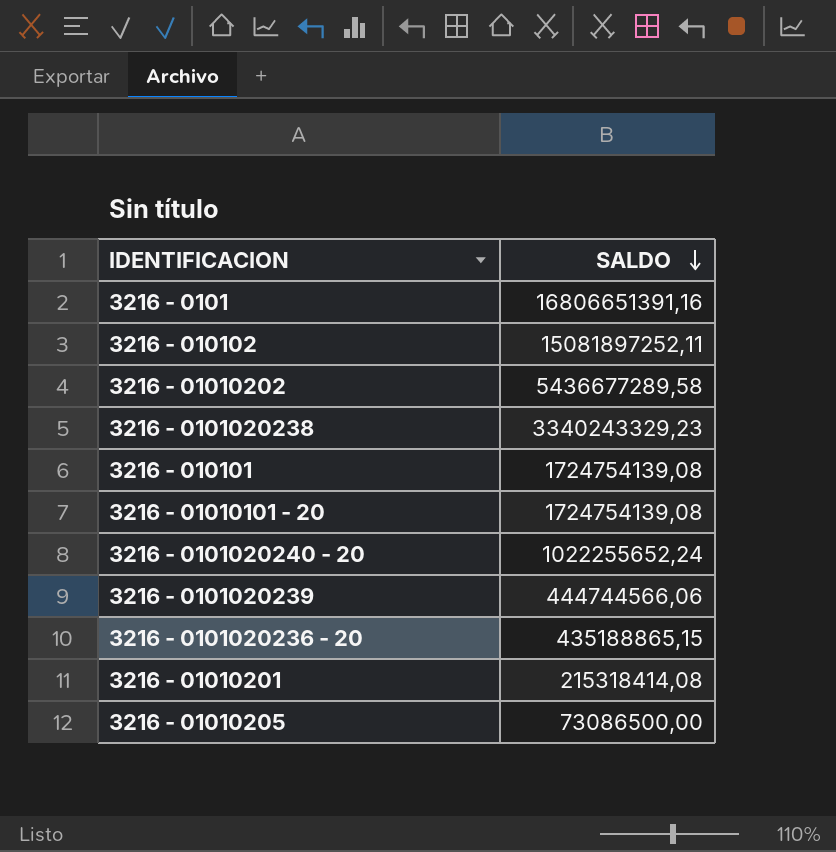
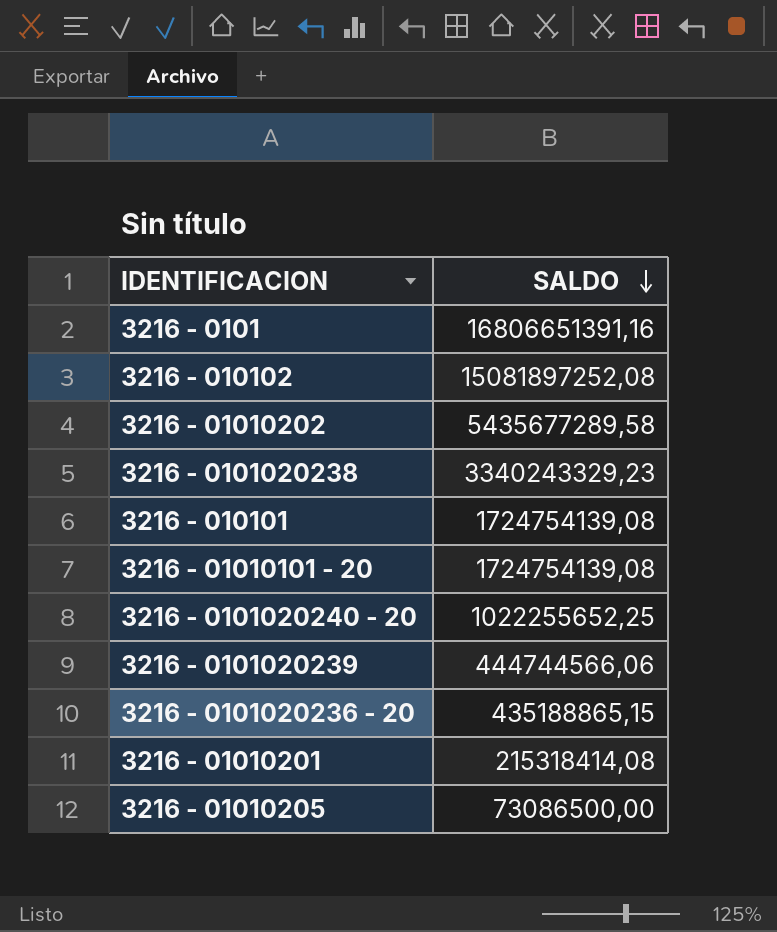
3216 - 010102 | SALDO: 15081897252,11 -> 15081897252,08
3216 - 01010202 | SALDO: 5436677289,58 -> 5435677289,58
3216 - 0101020240 - 20 | SALDO: 1022255652,24 -> 1022255652,25

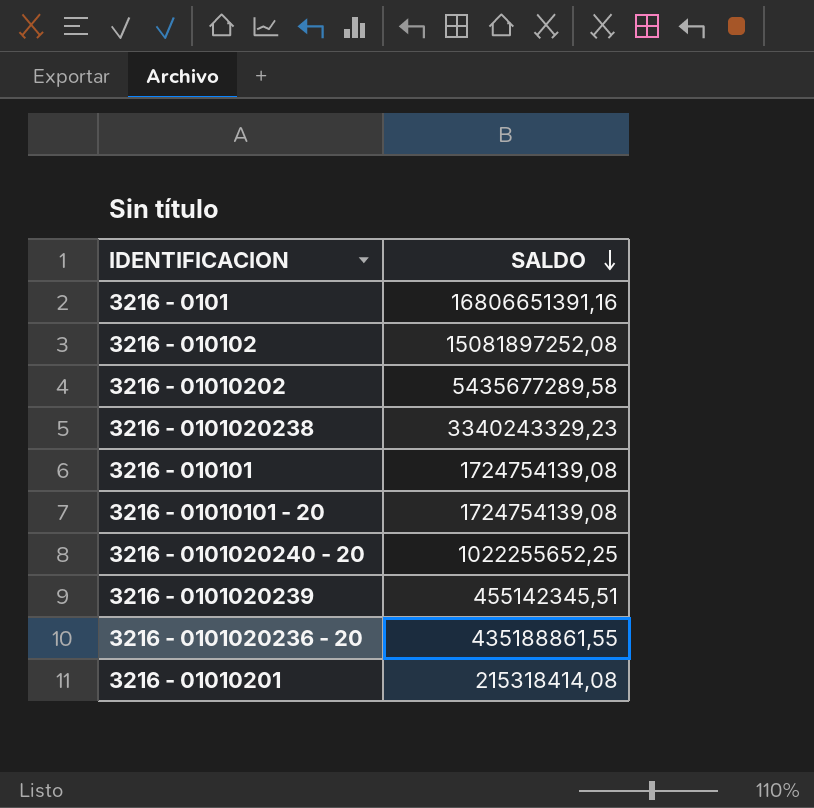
row 3216 - 01010205: 73086500,00 -> none
3216 - 0101020239 | SALDO: 444744566,06 -> 455142345,51
3216 - 0101020236 - 20 | SALDO: 435188865,15 -> 435188861,55

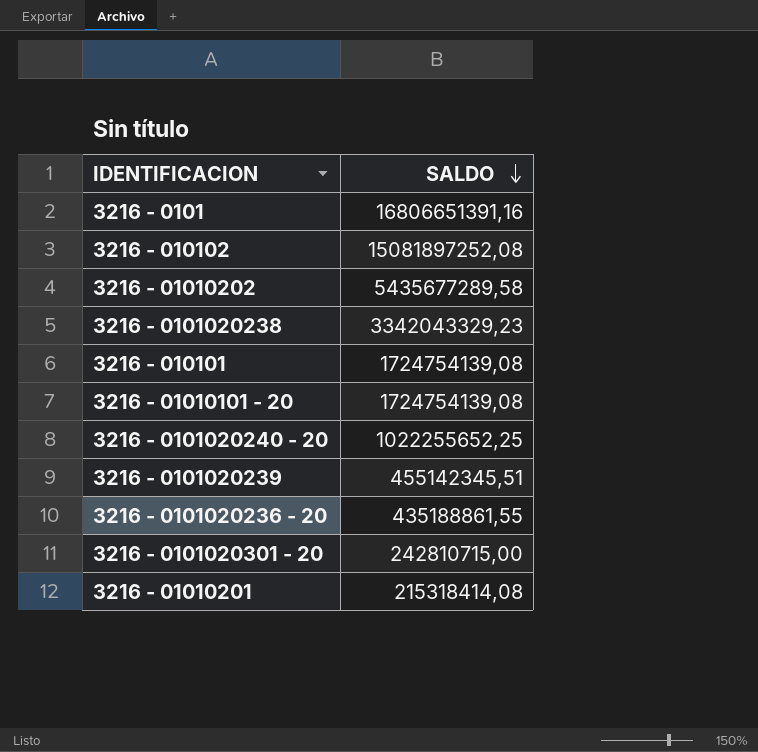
3216 - 0101020238 | SALDO: 3340243329,23 -> 3342043329,23
row 3216 - 0101020301 - 20: none -> 242810715,00

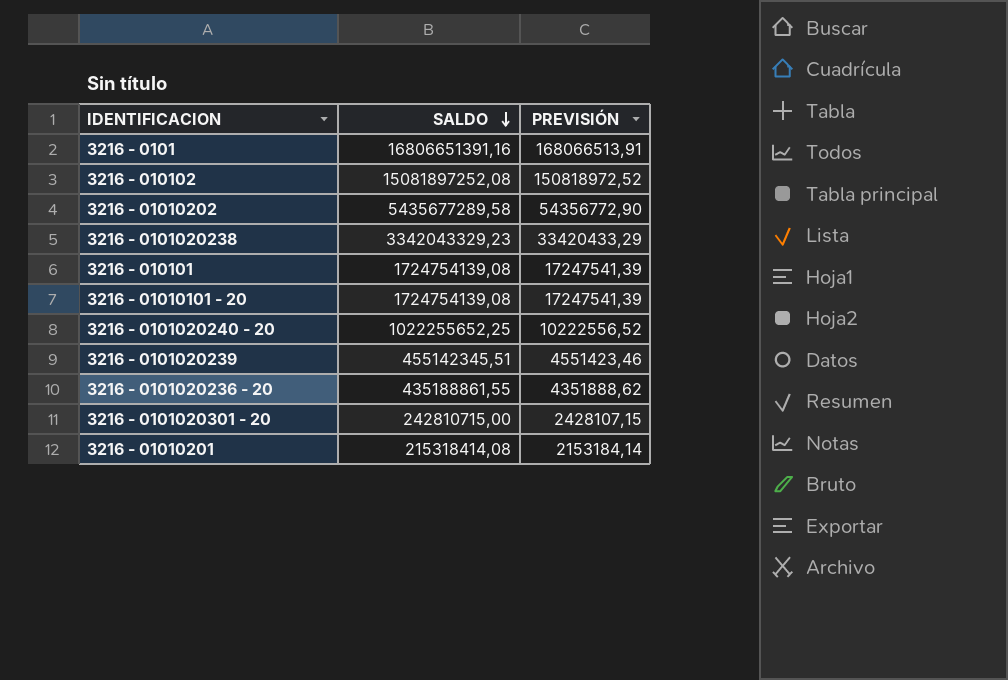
column PREVISIÓN | formula: none -> [SALDO] * 0,01

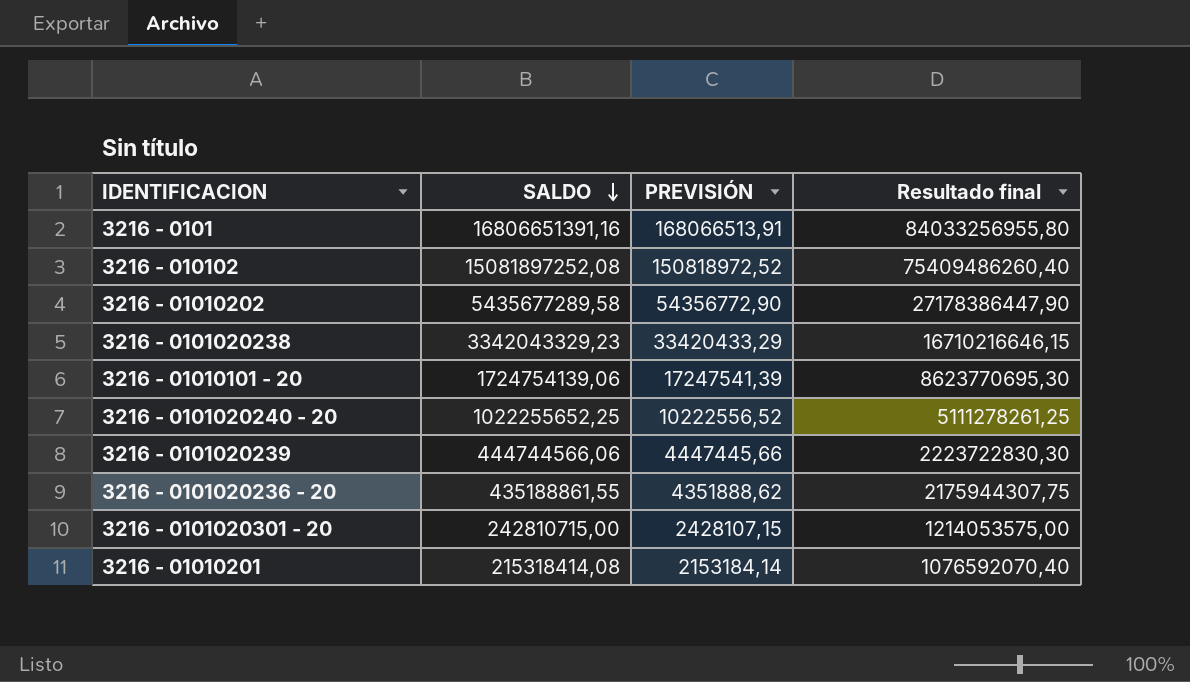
column Resultado final | formula: none -> [SALDO] * 5
row 3216 - 010101: 1724754139,08 | 17247541,39 -> none
3216 - 01010101 - 20 | SALDO: 1724754139,08 -> 1724754139,06
3216 - 0101020239 | SALDO: 455142345,51 -> 444744566,06
3216 - 0101020239 | PREVISIÓN: 4551423,46 -> 4447445,66

